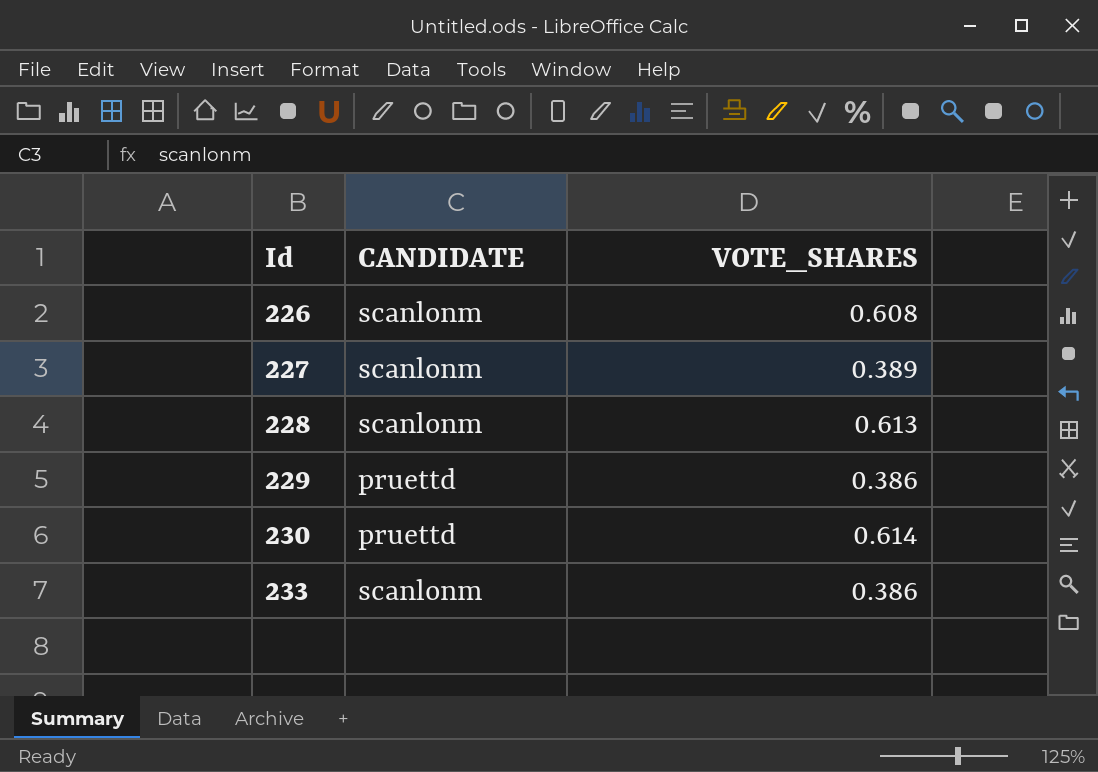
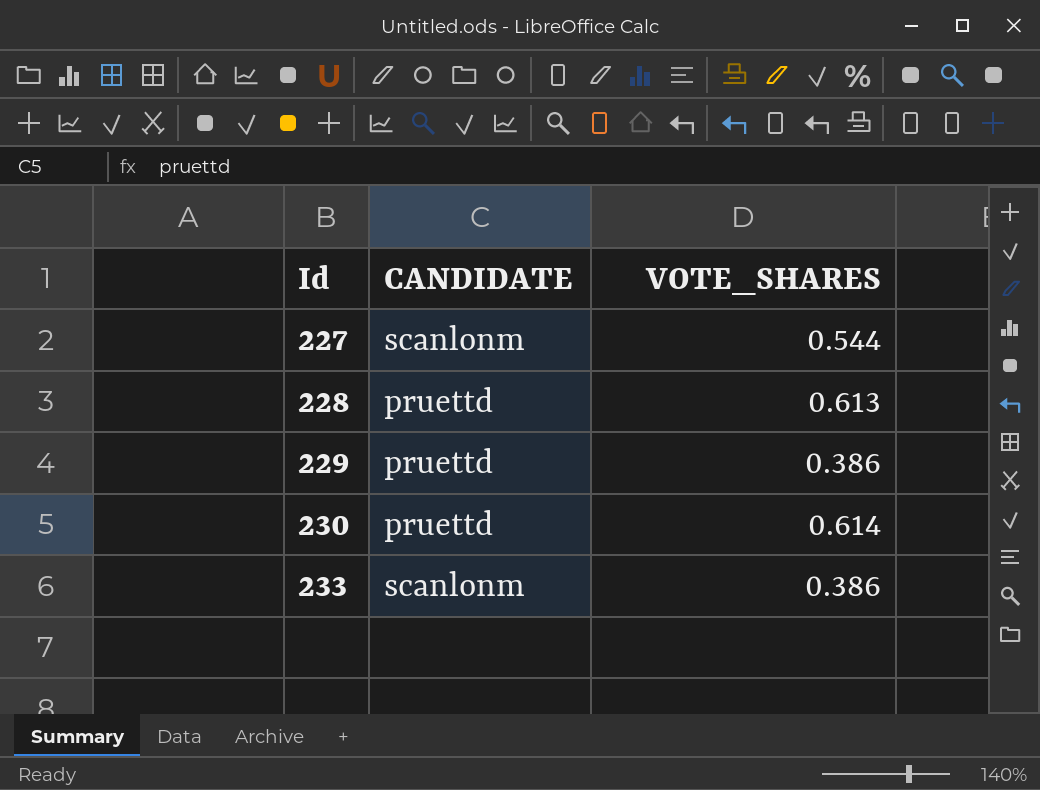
row 226: scanlonm | 0.608 -> none
227 | VOTE_SHARES: 0.389 -> 0.544
228 | CANDIDATE: scanlonm -> pruettd

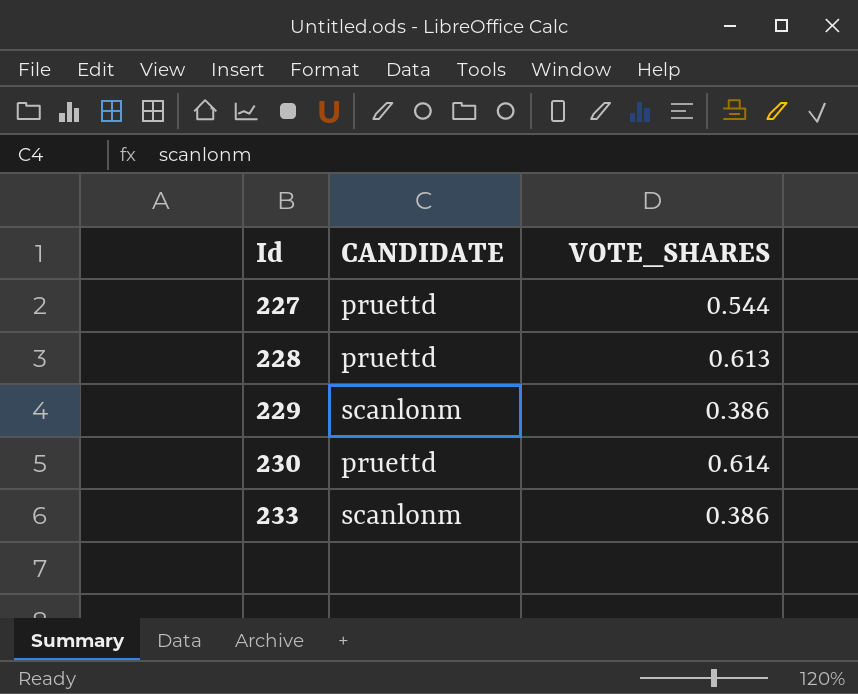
227 | CANDIDATE: scanlonm -> pruettd
229 | CANDIDATE: pruettd -> scanlonm

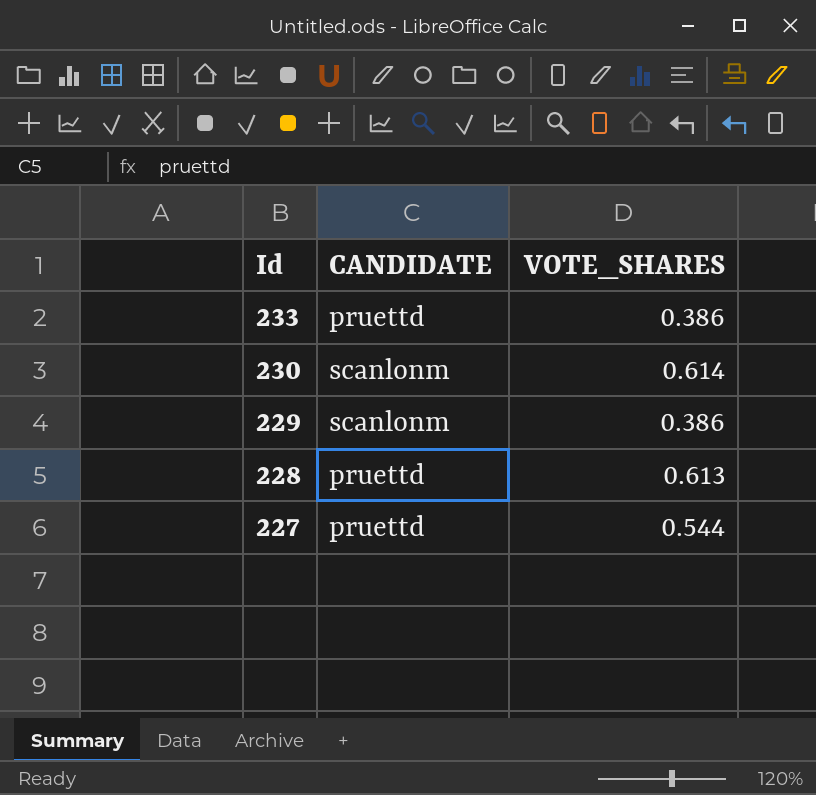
row order: Id ascending -> Id descending
233 | CANDIDATE: scanlonm -> pruettd
230 | CANDIDATE: pruettd -> scanlonm

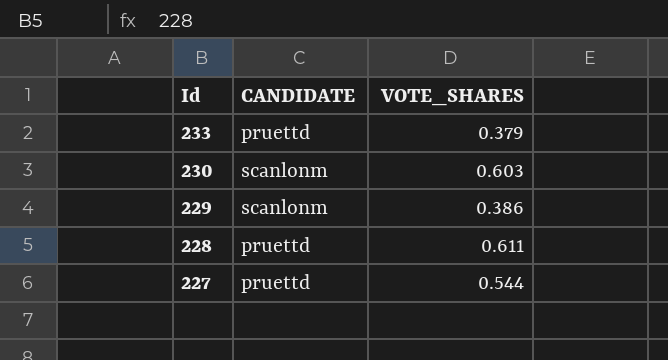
233 | VOTE_SHARES: 0.386 -> 0.379
230 | VOTE_SHARES: 0.614 -> 0.603
228 | VOTE_SHARES: 0.613 -> 0.611

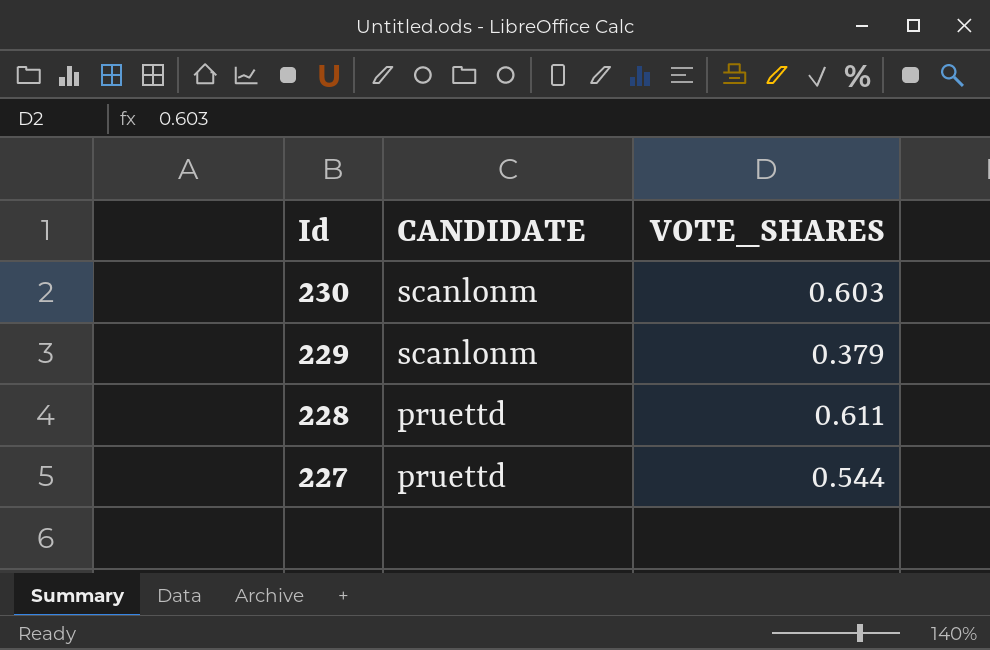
row 233: pruettd | 0.379 -> none
229 | VOTE_SHARES: 0.386 -> 0.379

